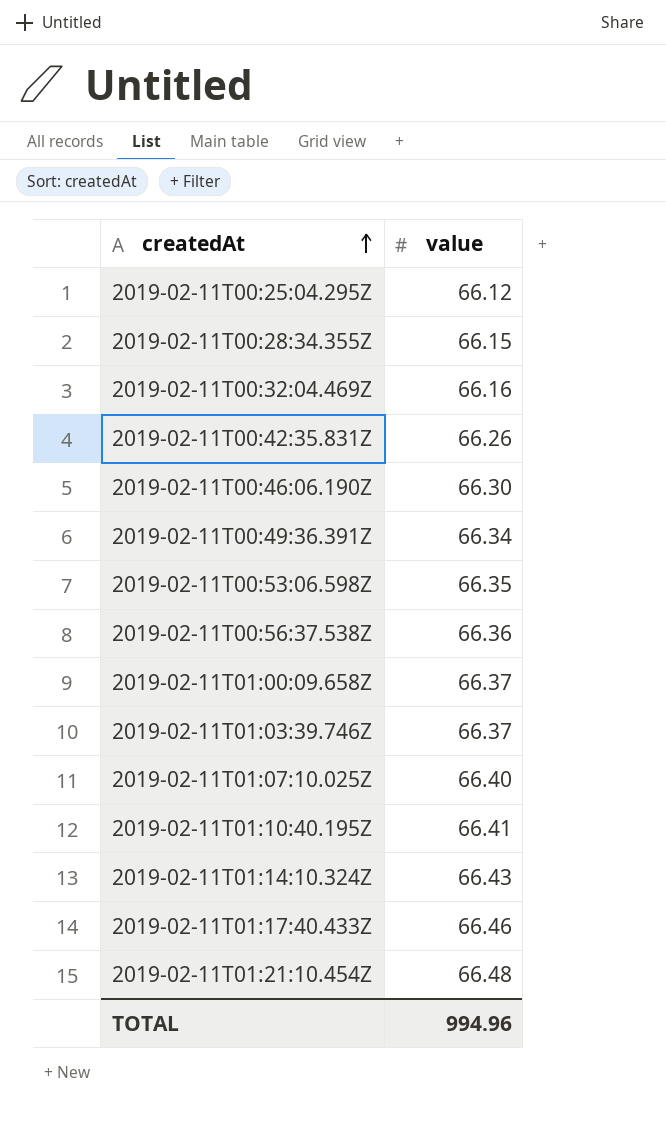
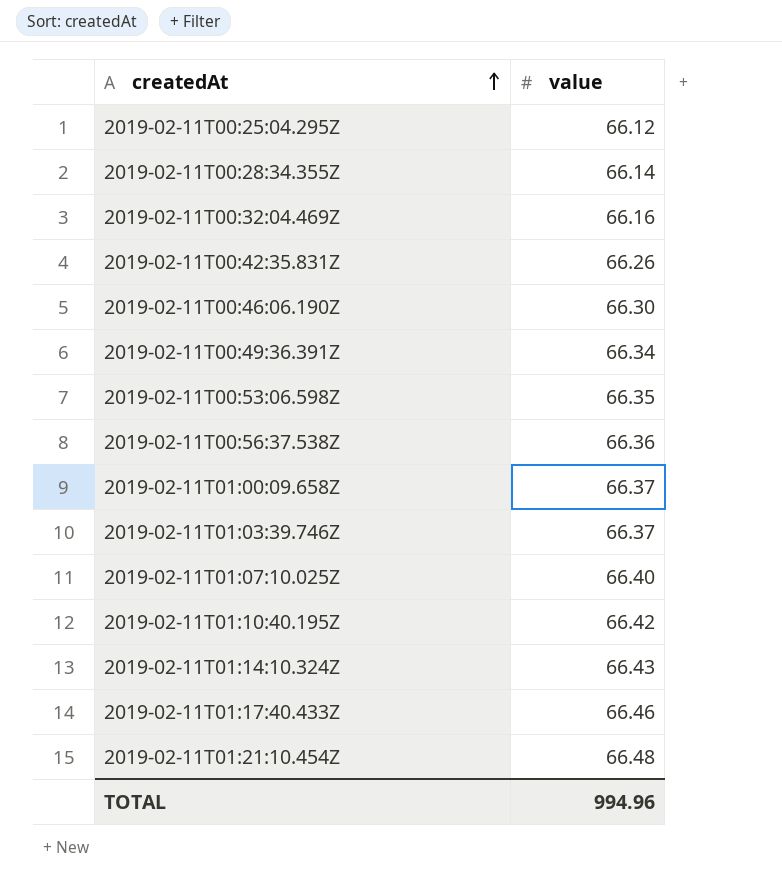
2019-02-11T00:28:34.355Z | value: 66.15 -> 66.14
2019-02-11T01:10:40.195Z | value: 66.41 -> 66.42

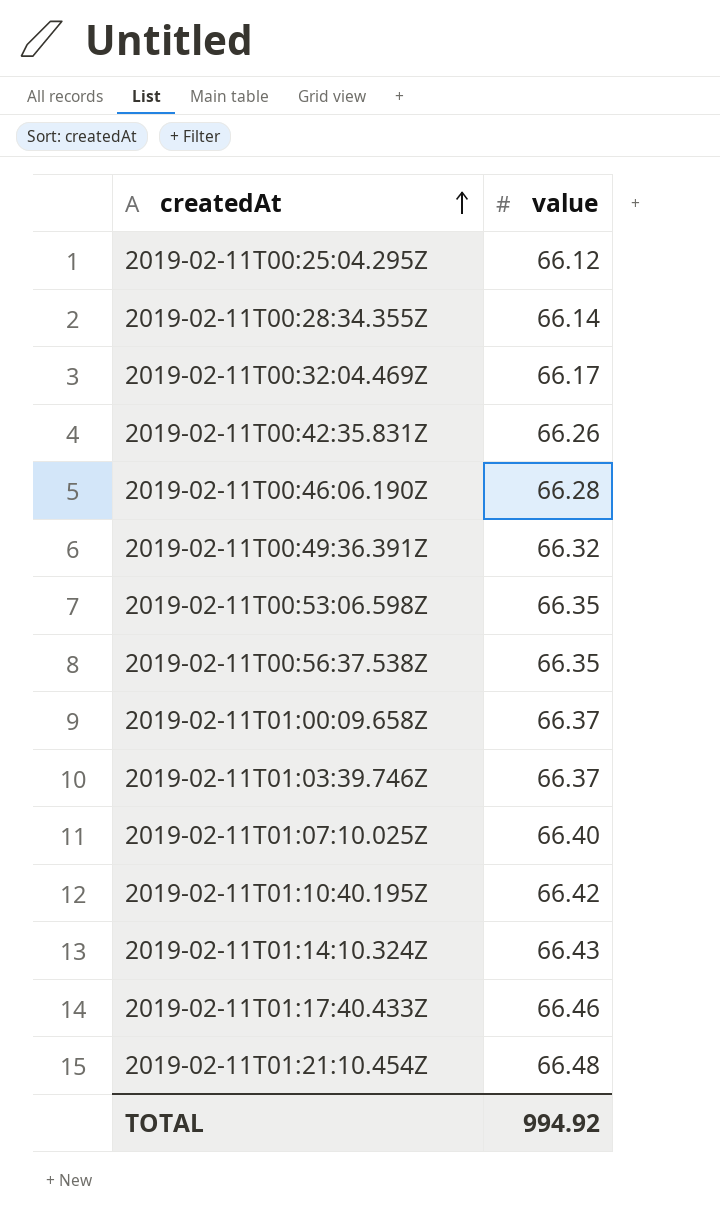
2019-02-11T00:32:04.469Z | value: 66.16 -> 66.17
2019-02-11T00:46:06.190Z | value: 66.30 -> 66.28
2019-02-11T00:49:36.391Z | value: 66.34 -> 66.32
2019-02-11T00:56:37.538Z | value: 66.36 -> 66.35
TOTAL | value: 994.96 -> 994.92

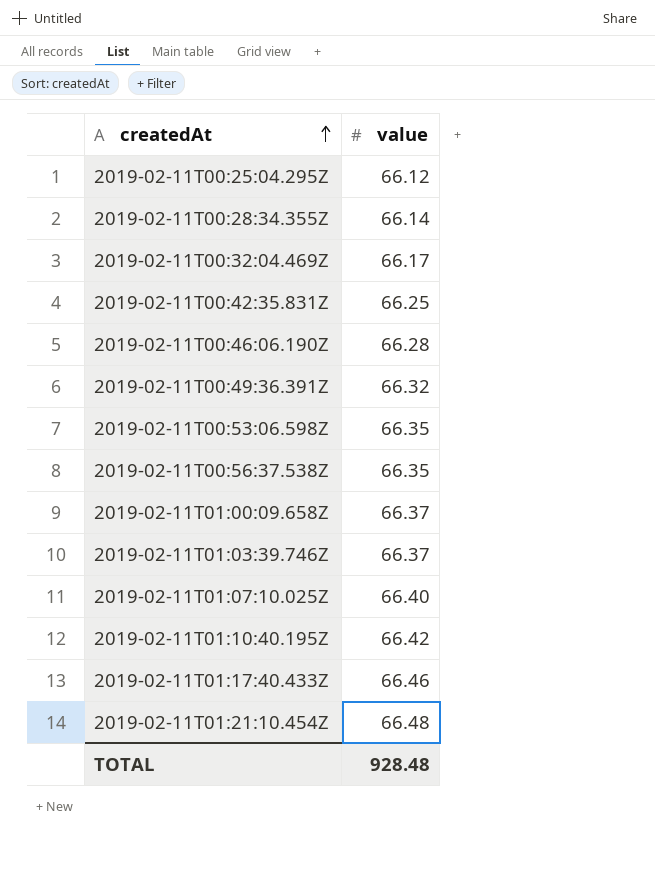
row 2019-02-11T01:14:10.324Z: 66.43 -> none
2019-02-11T00:42:35.831Z | value: 66.26 -> 66.25
TOTAL | value: 994.92 -> 928.48

